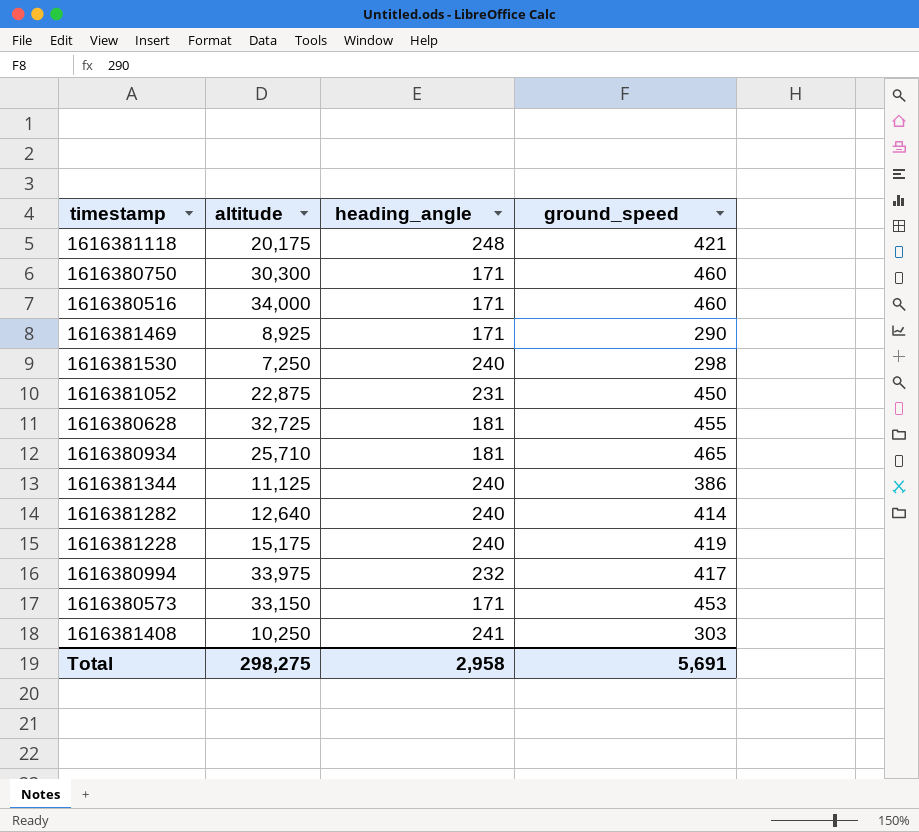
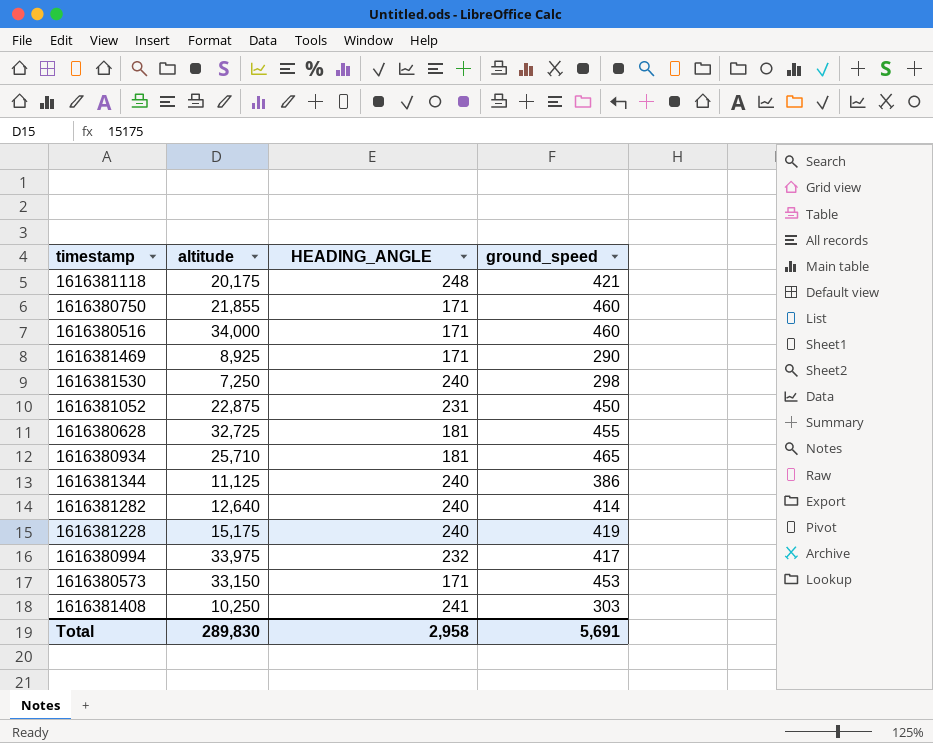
column name: heading_angle -> HEADING_ANGLE
1616380750 | altitude: 30,300 -> 21,855
Total | altitude: 298,275 -> 289,830

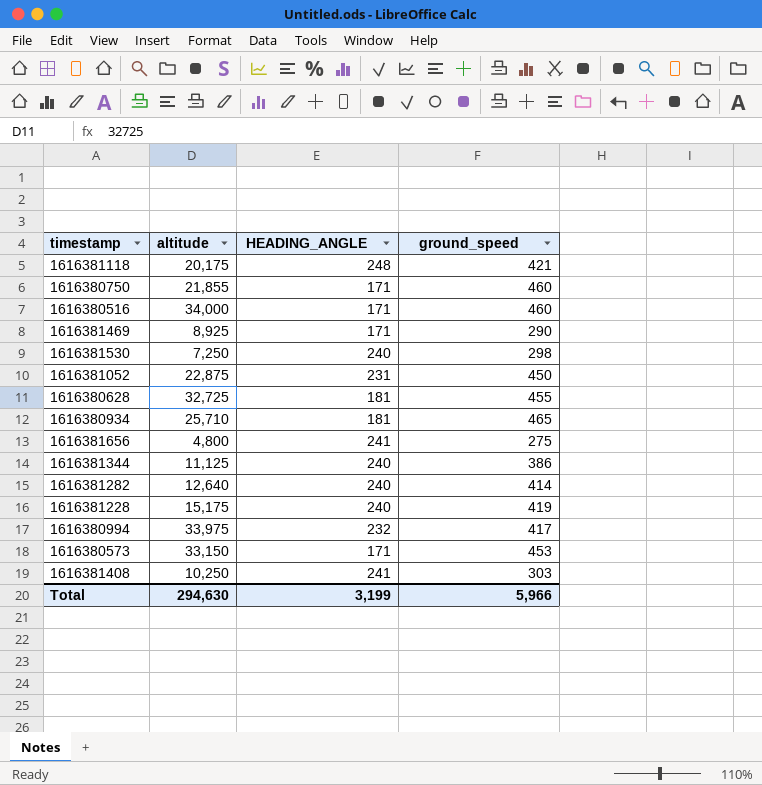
row 1616381656: none -> 4,800 | 241 | 275
Total | altitude: 289,830 -> 294,630
Total | HEADING_ANGLE: 2,958 -> 3,199
Total | ground_speed: 5,691 -> 5,966

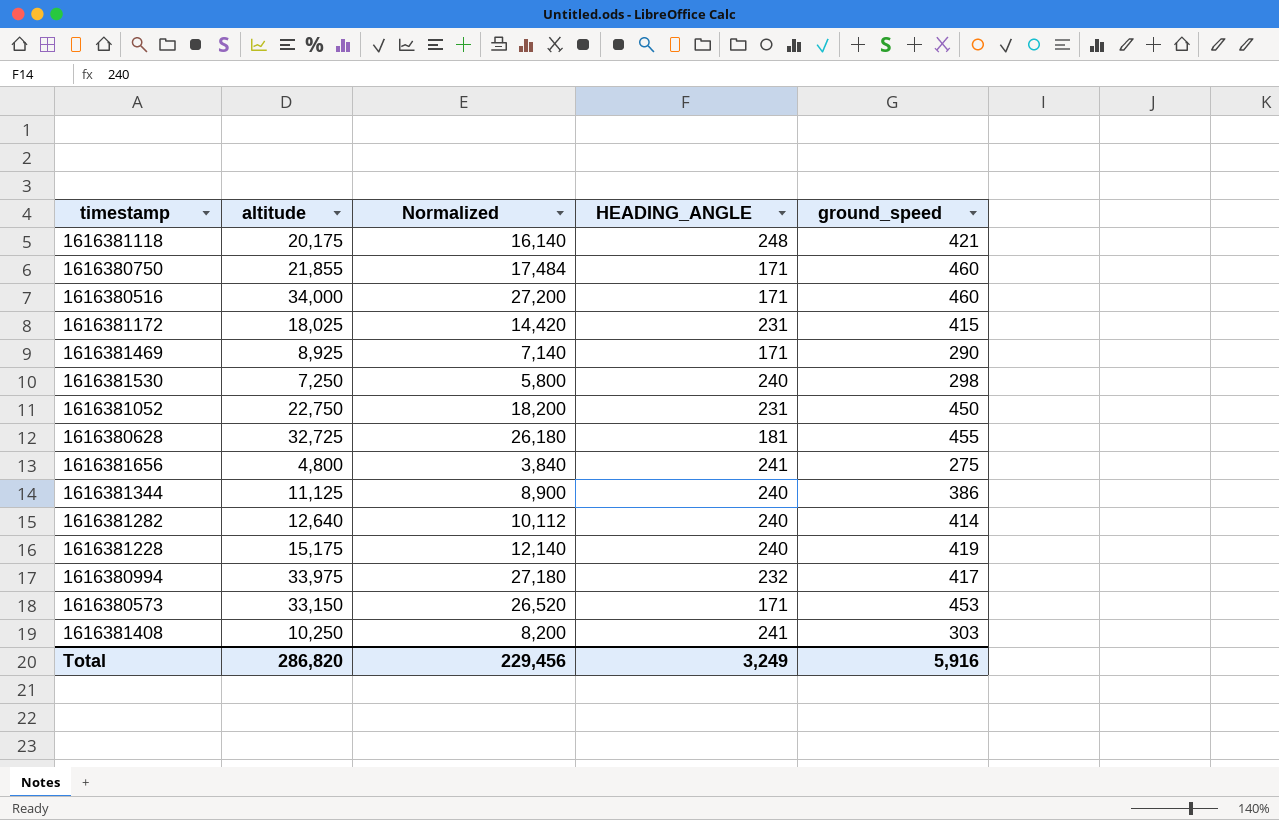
column Normalized | formula: none -> [altitude] * 0.8
row 1616380934: 25,710 | 181 | 465 -> none
row 1616381172: none -> 18,025 | 14,420 | 231 | 415
1616381052 | altitude: 22,875 -> 22,750
Total | altitude: 294,630 -> 286,820
Total | HEADING_ANGLE: 3,199 -> 3,249
Total | ground_speed: 5,966 -> 5,916

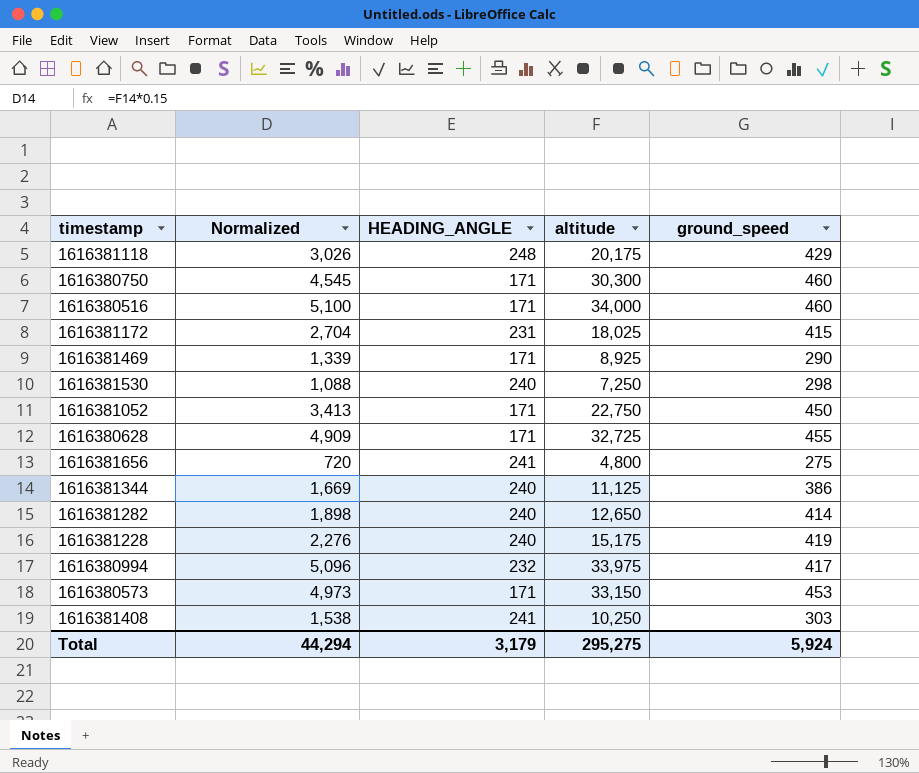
column Normalized | formula: [altitude] * 0.8 -> [altitude] * 0.15
column altitude | position: 2 -> 4
1616381118 | ground_speed: 421 -> 429
1616380750 | altitude: 21,855 -> 30,300
1616381052 | HEADING_ANGLE: 231 -> 171
1616380628 | HEADING_ANGLE: 181 -> 171
1616381282 | altitude: 12,640 -> 12,650
Total | Normalized: 229,456 -> 44,294
Total | HEADING_ANGLE: 3,249 -> 3,179
Total | altitude: 286,820 -> 295,275
Total | ground_speed: 5,916 -> 5,924

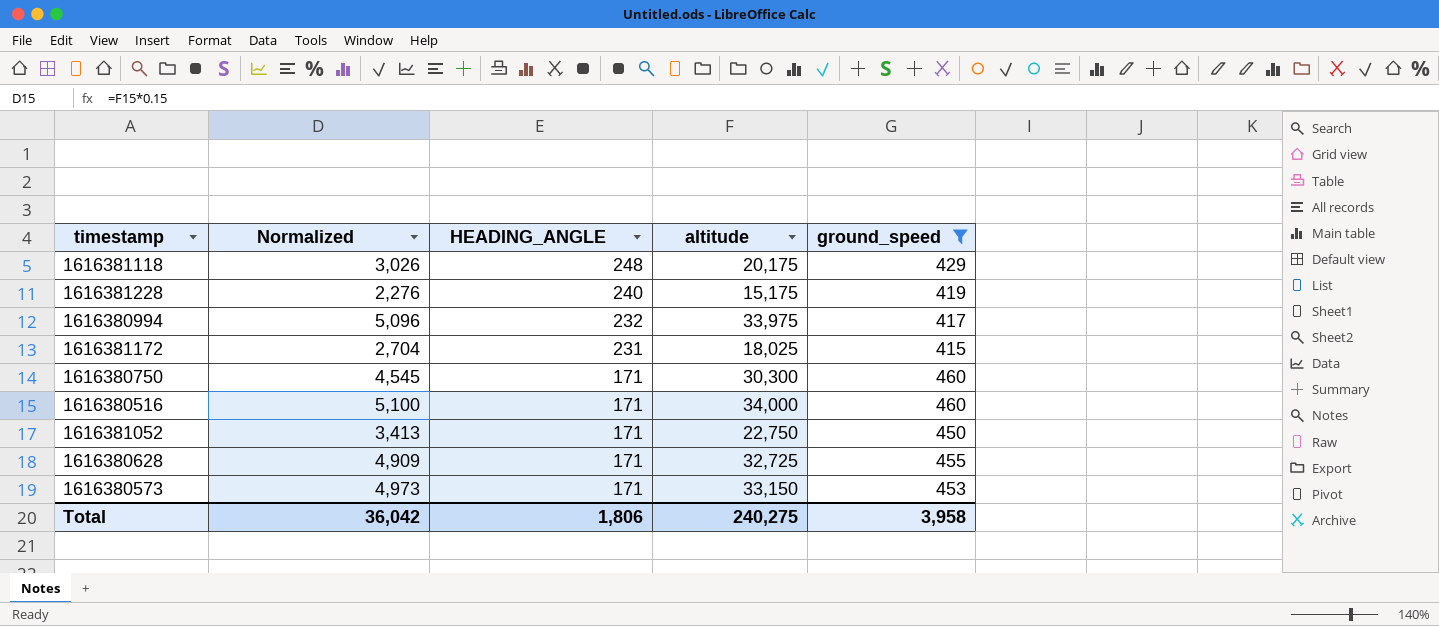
filter: none -> ground_speed >= 415
row order: none -> HEADING_ANGLE descending
Total | Normalized: 44,294 -> 36,042
Total | HEADING_ANGLE: 3,179 -> 1,806
Total | altitude: 295,275 -> 240,275
Total | ground_speed: 5,924 -> 3,958

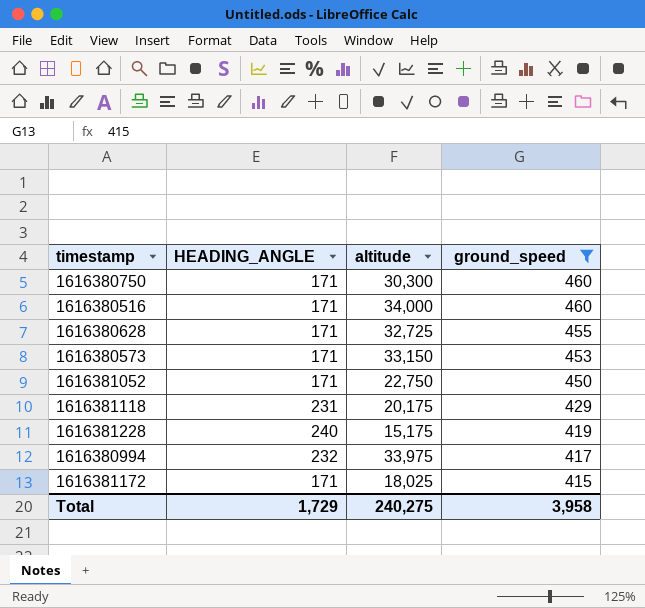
row order: HEADING_ANGLE descending -> ground_speed descending
column Normalized | formula: [altitude] * 0.15 -> none
1616381118 | HEADING_ANGLE: 248 -> 231
1616381172 | HEADING_ANGLE: 231 -> 171
Total | HEADING_ANGLE: 1,806 -> 1,729

